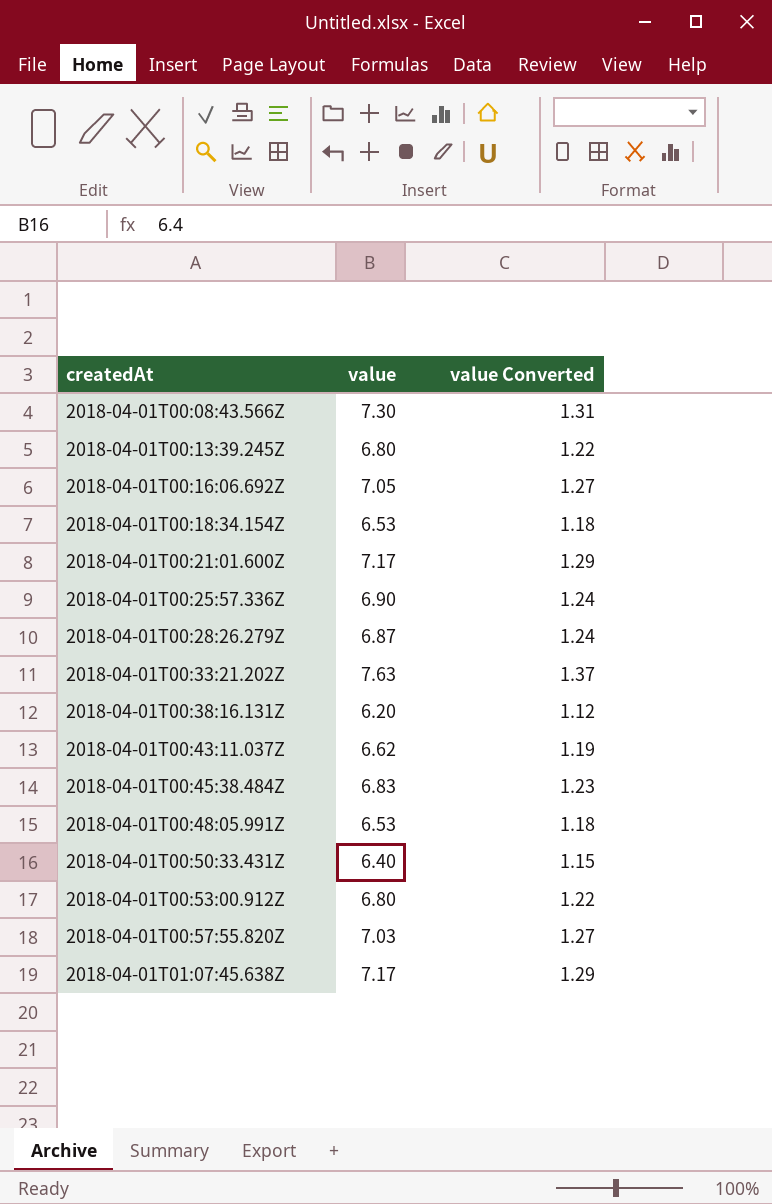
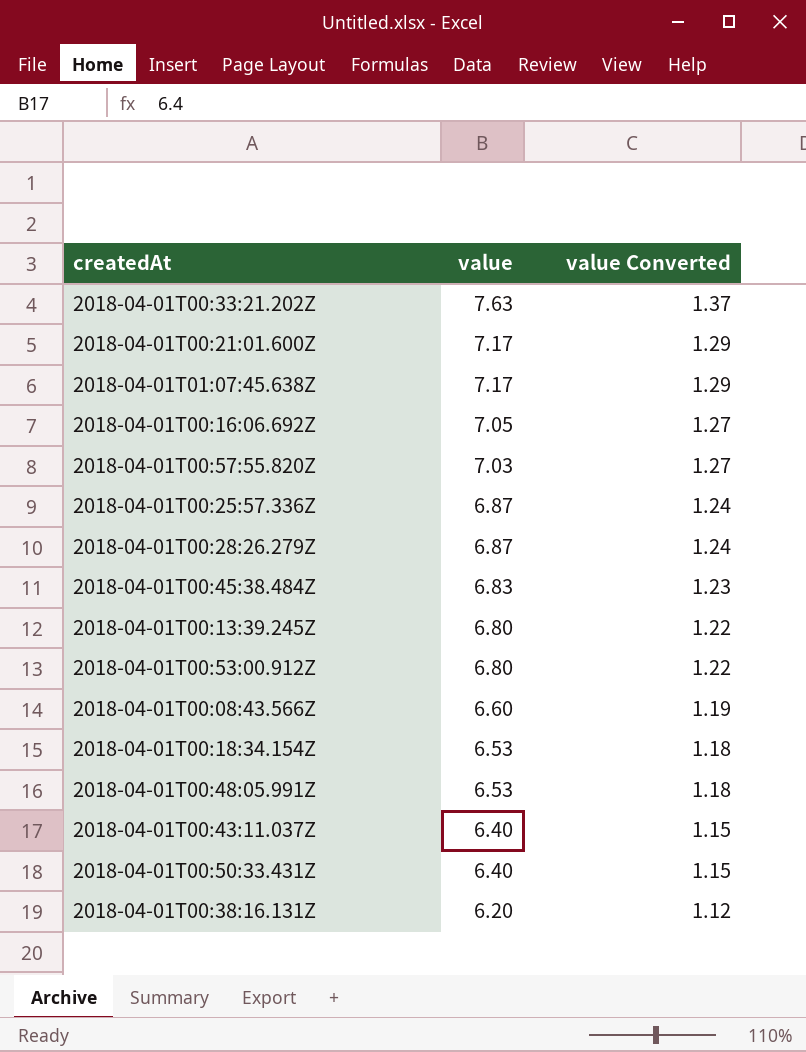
row order: createdAt ascending -> value descending
2018-04-01T00:25:57.336Z | value: 6.90 -> 6.87
2018-04-01T00:08:43.566Z | value: 7.30 -> 6.60
2018-04-01T00:08:43.566Z | value Converted: 1.31 -> 1.19
2018-04-01T00:43:11.037Z | value: 6.62 -> 6.40
2018-04-01T00:43:11.037Z | value Converted: 1.19 -> 1.15

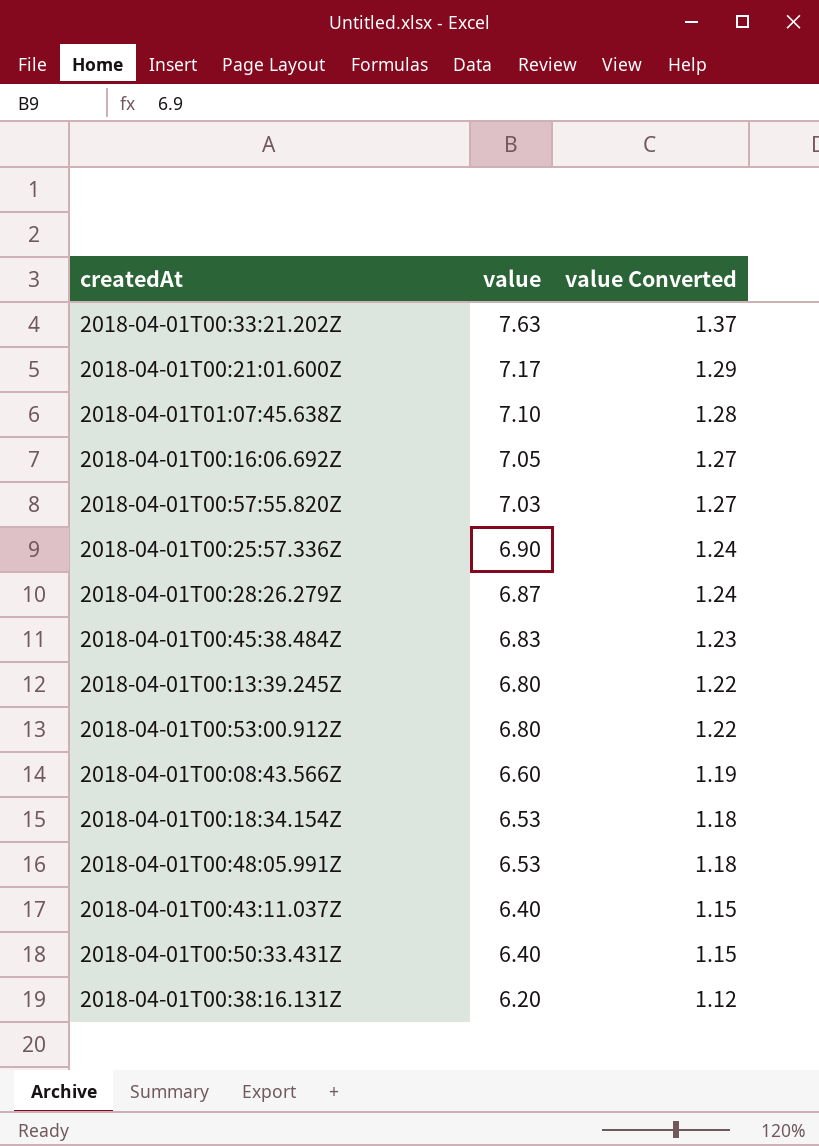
2018-04-01T01:07:45.638Z | value: 7.17 -> 7.10
2018-04-01T01:07:45.638Z | value Converted: 1.29 -> 1.28
2018-04-01T00:25:57.336Z | value: 6.87 -> 6.90

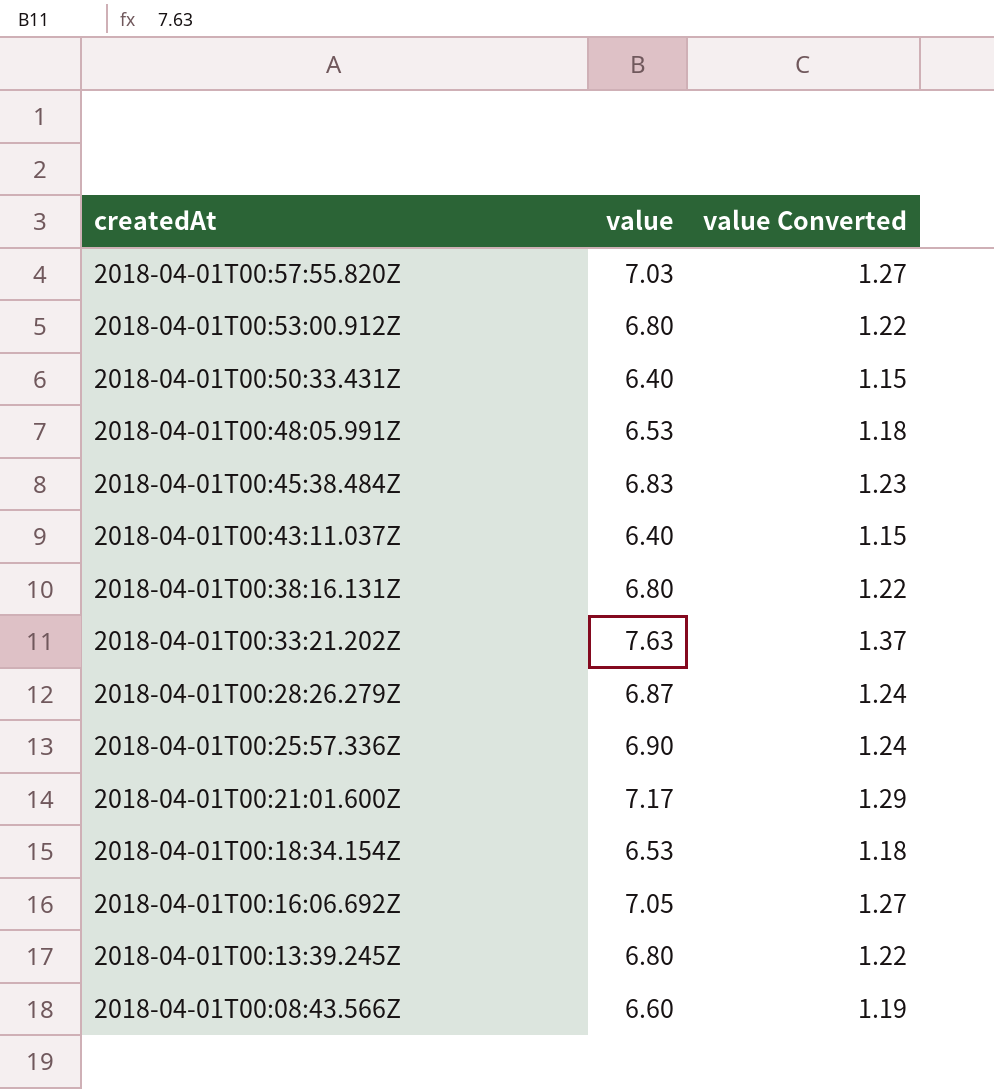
row order: value descending -> createdAt descending
row 2018-04-01T01:07:45.638Z: 7.10 | 1.28 -> none
2018-04-01T00:38:16.131Z | value: 6.20 -> 6.80
2018-04-01T00:38:16.131Z | value Converted: 1.12 -> 1.22

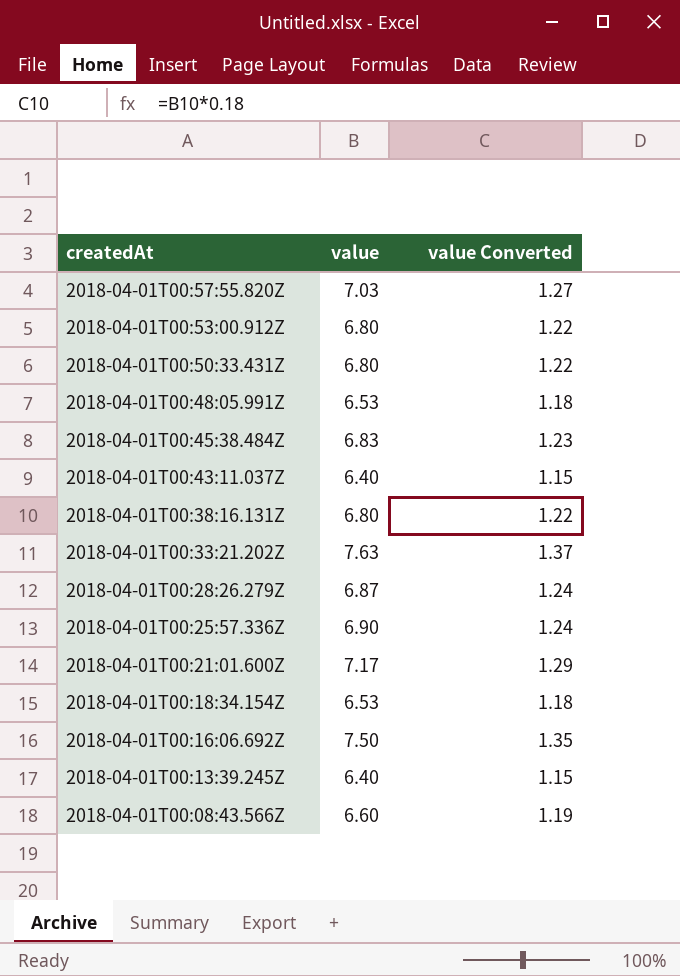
2018-04-01T00:50:33.431Z | value: 6.40 -> 6.80
2018-04-01T00:50:33.431Z | value Converted: 1.15 -> 1.22
2018-04-01T00:16:06.692Z | value: 7.05 -> 7.50
2018-04-01T00:16:06.692Z | value Converted: 1.27 -> 1.35
2018-04-01T00:13:39.245Z | value: 6.80 -> 6.40
2018-04-01T00:13:39.245Z | value Converted: 1.22 -> 1.15

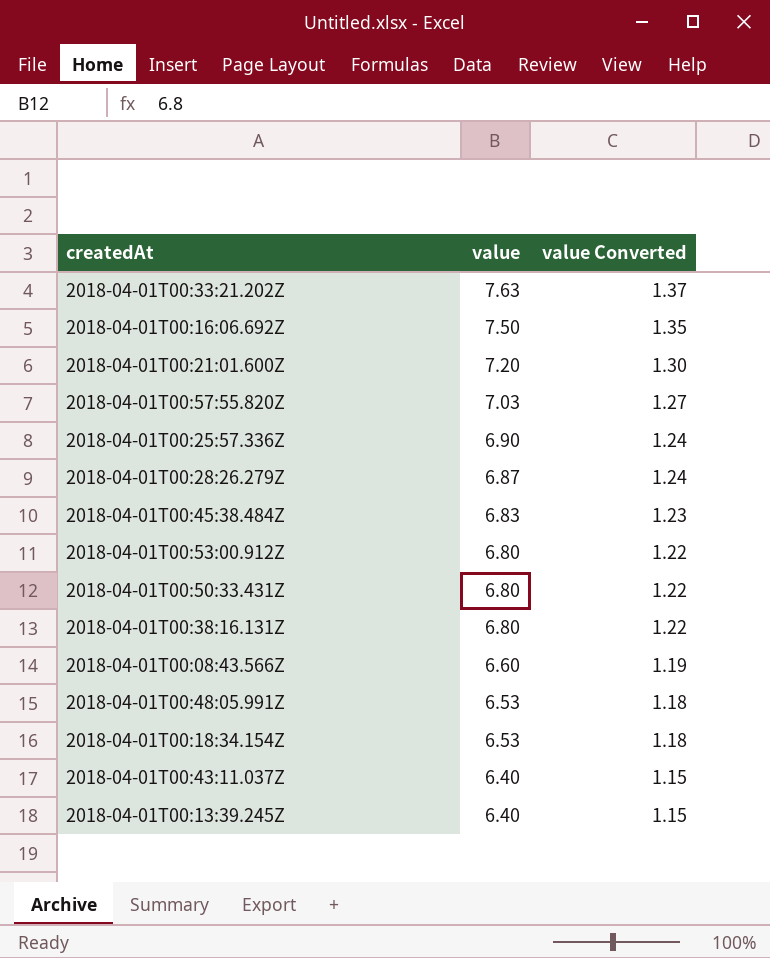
row order: createdAt descending -> value descending
2018-04-01T00:21:01.600Z | value: 7.17 -> 7.20
2018-04-01T00:21:01.600Z | value Converted: 1.29 -> 1.30

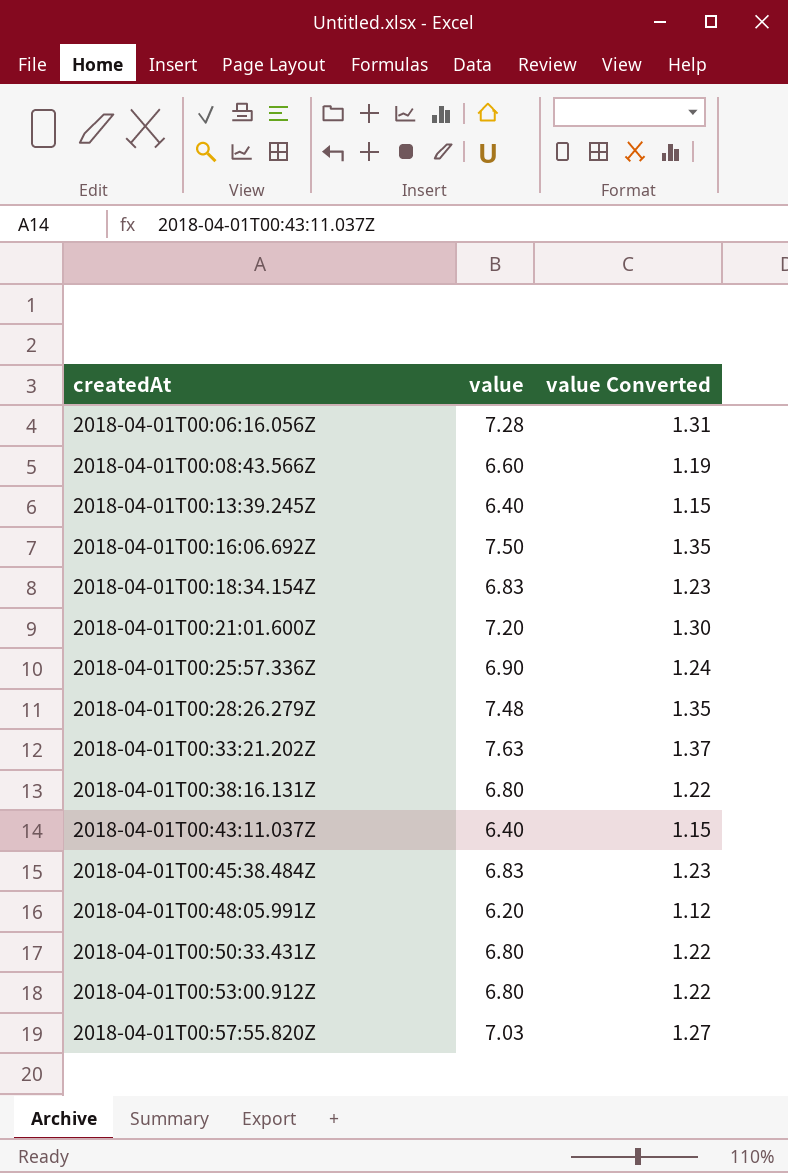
row order: value descending -> createdAt ascending
row 2018-04-01T00:06:16.056Z: none -> 7.28 | 1.31
2018-04-01T00:18:34.154Z | value: 6.53 -> 6.83
2018-04-01T00:18:34.154Z | value Converted: 1.18 -> 1.23
2018-04-01T00:28:26.279Z | value: 6.87 -> 7.48
2018-04-01T00:28:26.279Z | value Converted: 1.24 -> 1.35
2018-04-01T00:48:05.991Z | value: 6.53 -> 6.20
2018-04-01T00:48:05.991Z | value Converted: 1.18 -> 1.12

